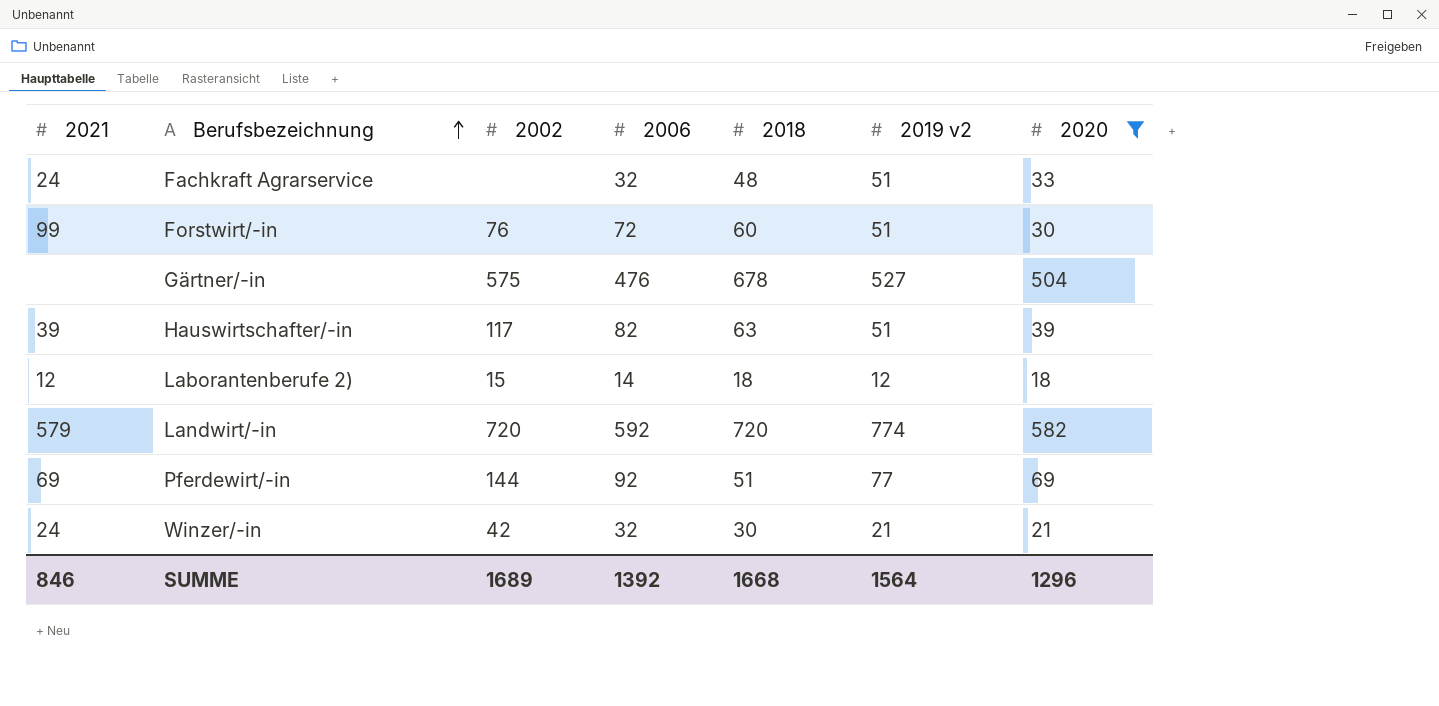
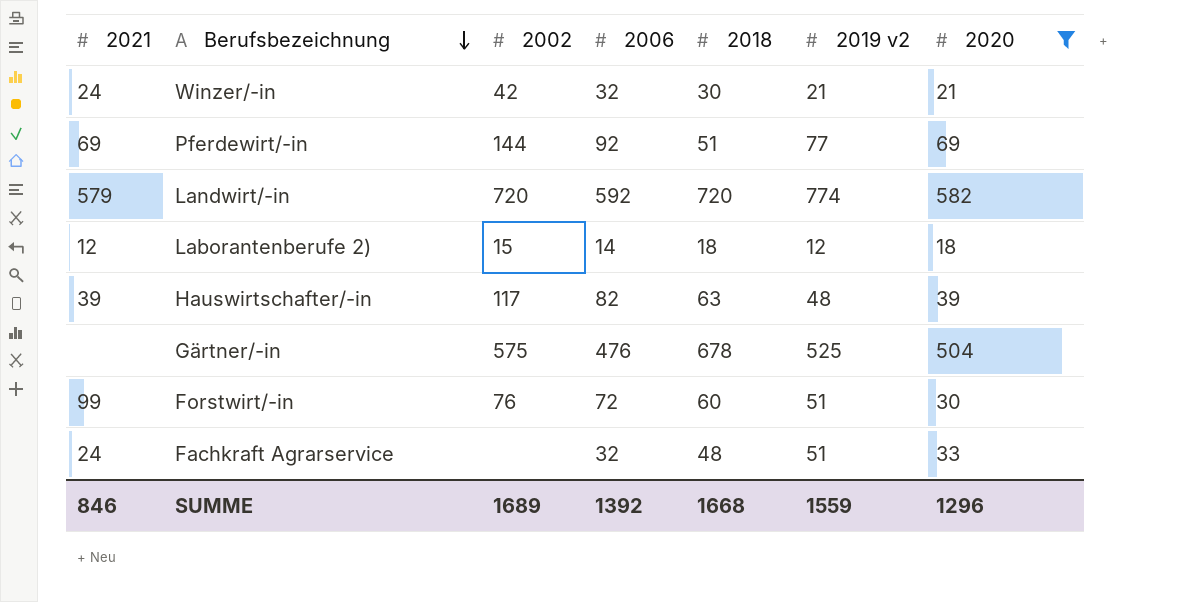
row order: Berufsbezeichnung ascending -> Berufsbezeichnung descending
Hauswirtschafter/-in | 2019 v2: 51 -> 48
Gärtner/-in | 2019 v2: 527 -> 525
SUMME | 2019 v2: 1564 -> 1559

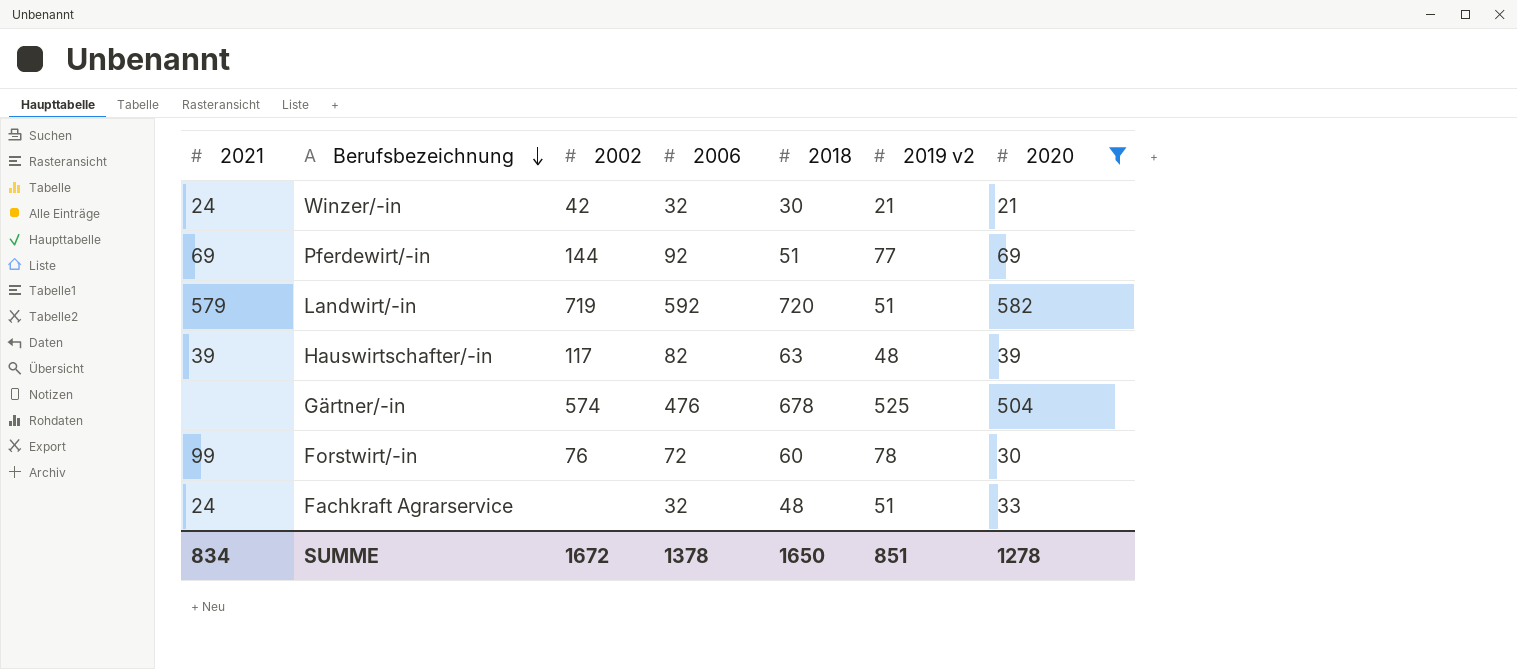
row Laborantenberufe 2): 12 | 15 | 14 | 18 | 12 | 18 -> none
Landwirt/-in | 2002: 720 -> 719
Landwirt/-in | 2019 v2: 774 -> 51
Gärtner/-in | 2002: 575 -> 574
Forstwirt/-in | 2019 v2: 51 -> 78
SUMME | 2021: 846 -> 834
SUMME | 2002: 1689 -> 1672
SUMME | 2006: 1392 -> 1378
SUMME | 2018: 1668 -> 1650
SUMME | 2019 v2: 1559 -> 851
SUMME | 2020: 1296 -> 1278

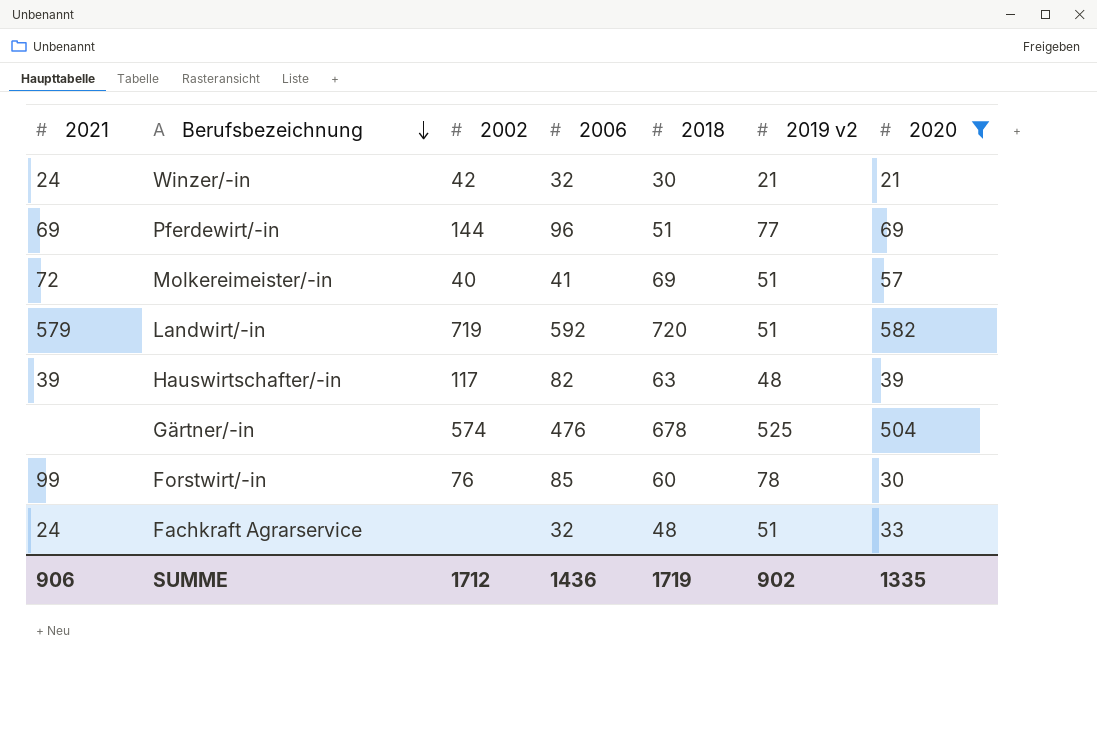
Pferdewirt/-in | 2006: 92 -> 96
row Molkereimeister/-in: none -> 72 | 40 | 41 | 69 | 51 | 57
Forstwirt/-in | 2006: 72 -> 85
SUMME | 2021: 834 -> 906
SUMME | 2002: 1672 -> 1712
SUMME | 2006: 1378 -> 1436
SUMME | 2018: 1650 -> 1719
SUMME | 2019 v2: 851 -> 902
SUMME | 2020: 1278 -> 1335

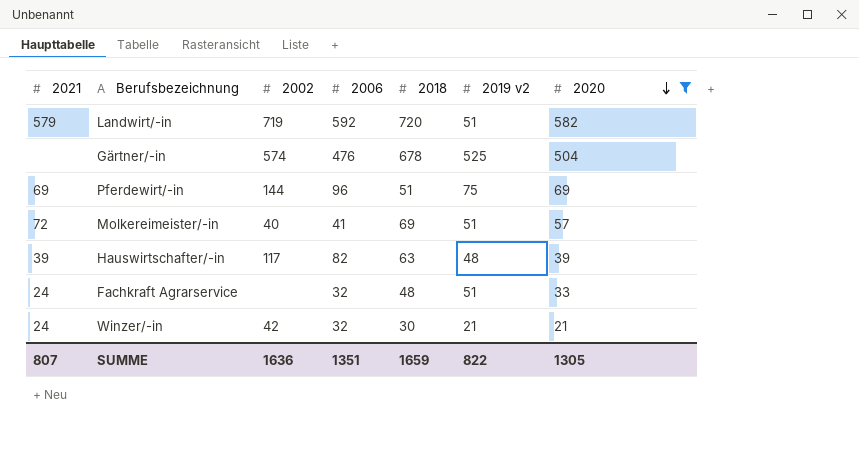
row order: Berufsbezeichnung descending -> 2020 descending
row Forstwirt/-in: 99 | 76 | 85 | 60 | 78 | 30 -> none
Pferdewirt/-in | 2019 v2: 77 -> 75
SUMME | 2021: 906 -> 807
SUMME | 2002: 1712 -> 1636
SUMME | 2006: 1436 -> 1351
SUMME | 2018: 1719 -> 1659
SUMME | 2019 v2: 902 -> 822
SUMME | 2020: 1335 -> 1305

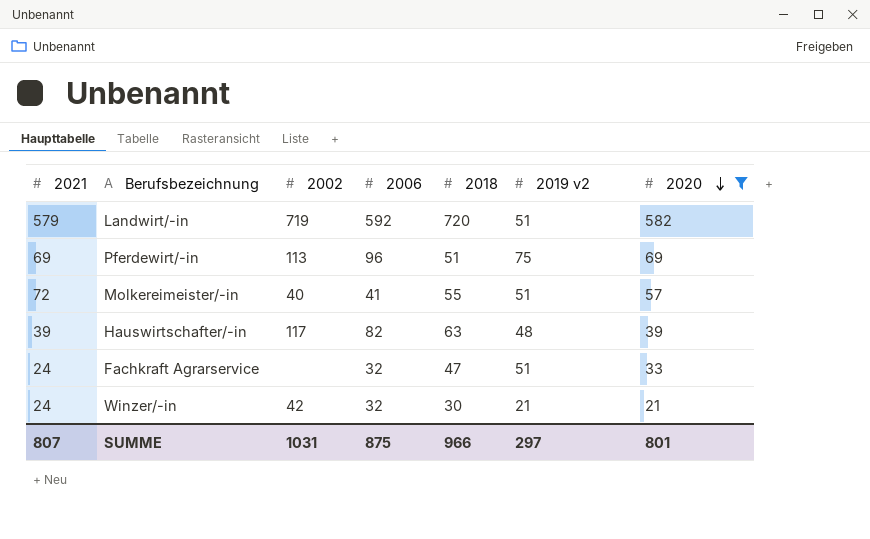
row Gärtner/-in: none | 574 | 476 | 678 | 525 | 504 -> none
Pferdewirt/-in | 2002: 144 -> 113
Molkereimeister/-in | 2018: 69 -> 55
Fachkraft Agrarservice | 2018: 48 -> 47
SUMME | 2002: 1636 -> 1031
SUMME | 2006: 1351 -> 875
SUMME | 2018: 1659 -> 966
SUMME | 2019 v2: 822 -> 297
SUMME | 2020: 1305 -> 801

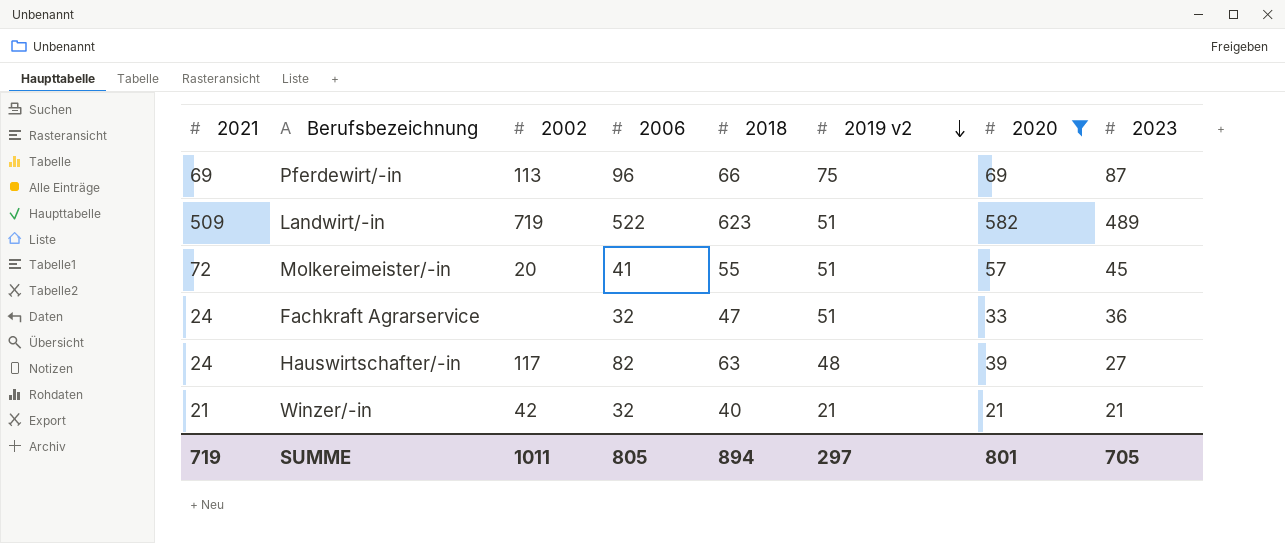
row order: 2020 descending -> 2019 v2 descending
column 2023 | position: none -> 8
Pferdewirt/-in | 2018: 51 -> 66
Landwirt/-in | 2021: 579 -> 509
Landwirt/-in | 2006: 592 -> 522
Landwirt/-in | 2018: 720 -> 623
Molkereimeister/-in | 2002: 40 -> 20
Hauswirtschafter/-in | 2021: 39 -> 24
Winzer/-in | 2021: 24 -> 21
Winzer/-in | 2018: 30 -> 40
SUMME | 2021: 807 -> 719
SUMME | 2002: 1031 -> 1011
SUMME | 2006: 875 -> 805
SUMME | 2018: 966 -> 894

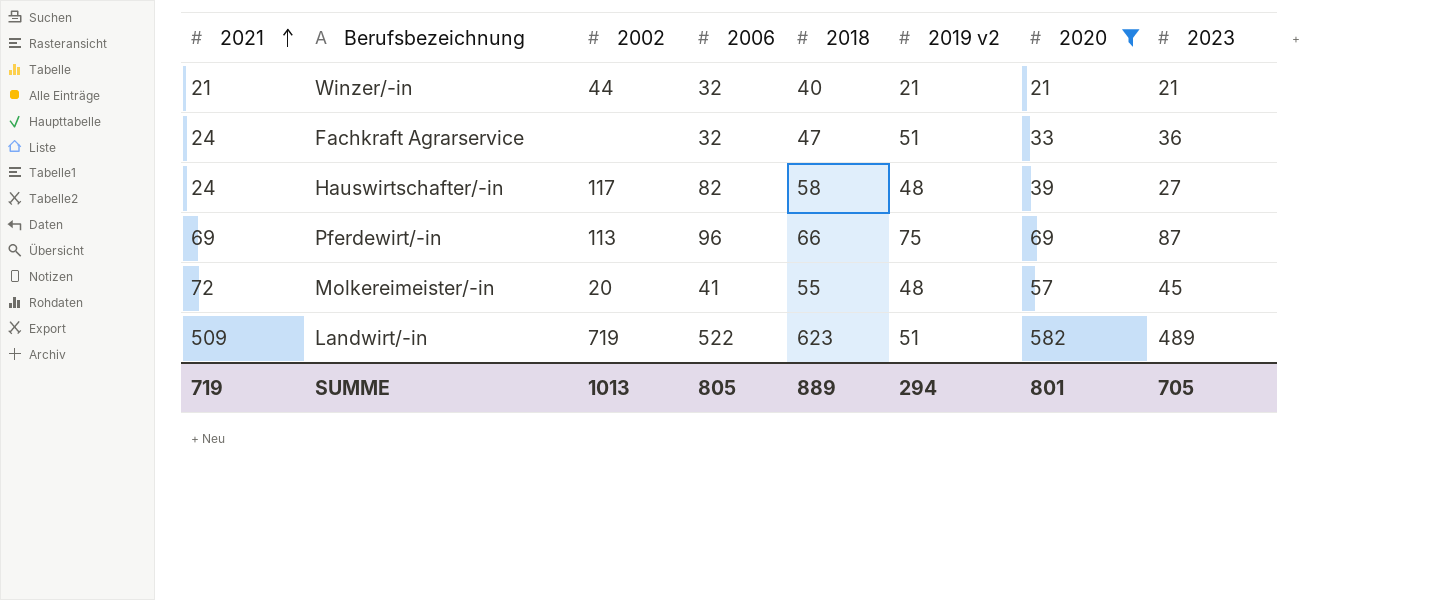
row order: 2019 v2 descending -> 2021 ascending
Winzer/-in | 2002: 42 -> 44
Hauswirtschafter/-in | 2018: 63 -> 58
Molkereimeister/-in | 2019 v2: 51 -> 48
SUMME | 2002: 1011 -> 1013
SUMME | 2018: 894 -> 889
SUMME | 2019 v2: 297 -> 294

